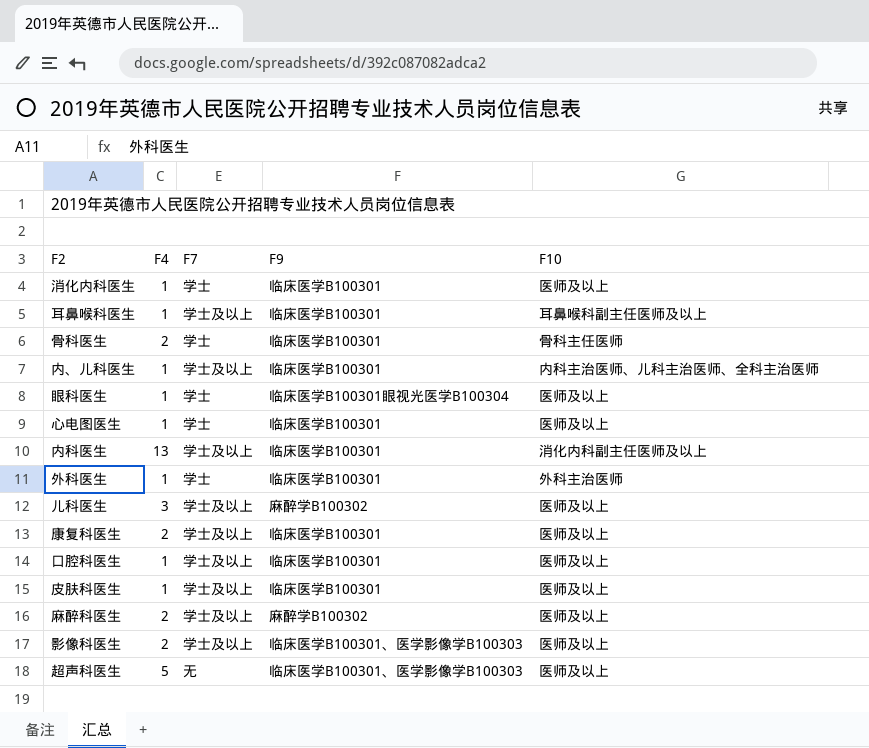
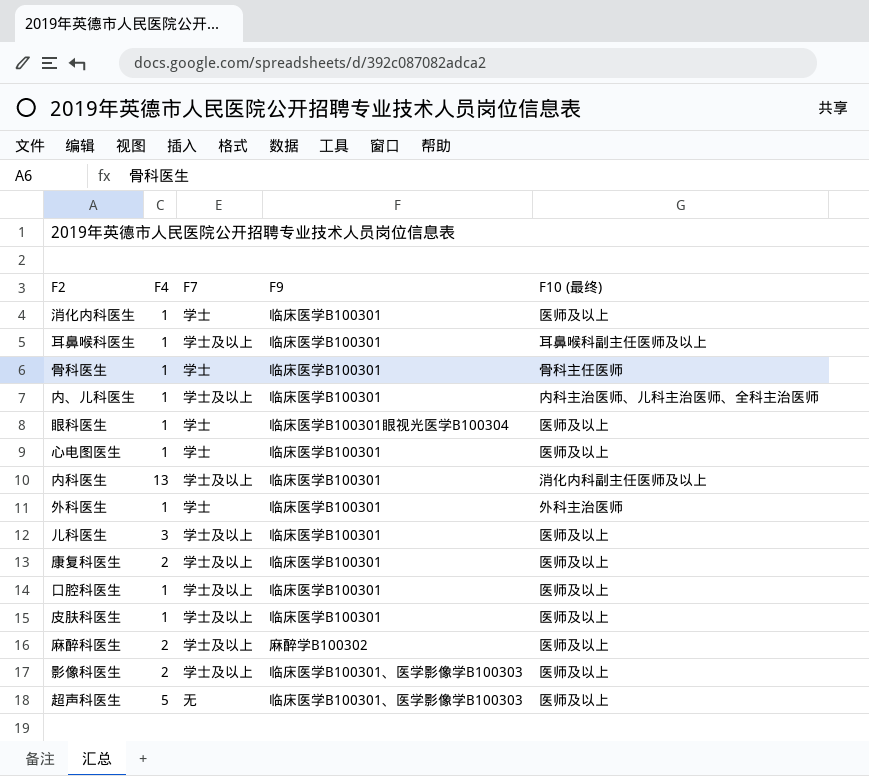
column name: F10 -> F10 (最终)
骨科医生 | F4: 2 -> 1
儿科医生 | F9: 麻醉学B100302 -> 临床医学B100301

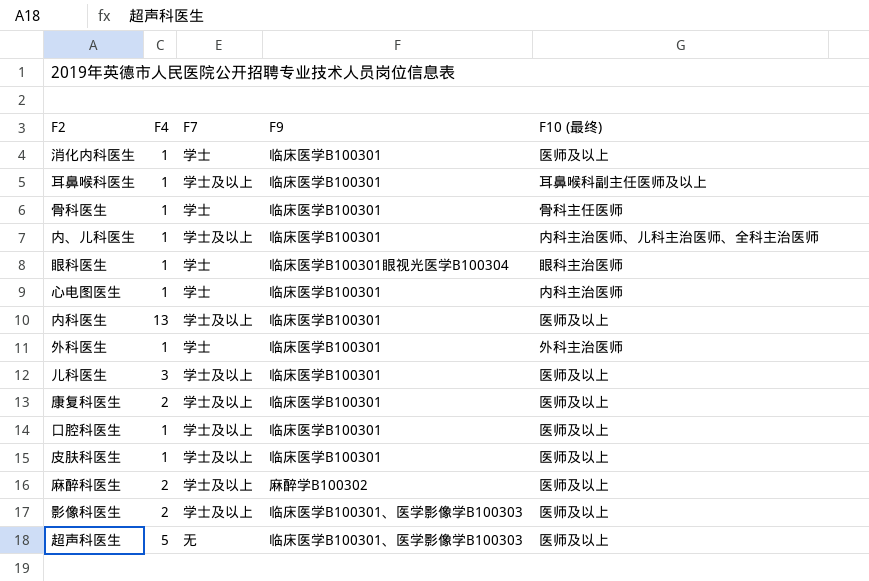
眼科医生 | F10 (最终): 医师及以上 -> 眼科主治医师
心电图医生 | F10 (最终): 医师及以上 -> 内科主治医师
内科医生 | F10 (最终): 消化内科副主任医师及以上 -> 医师及以上

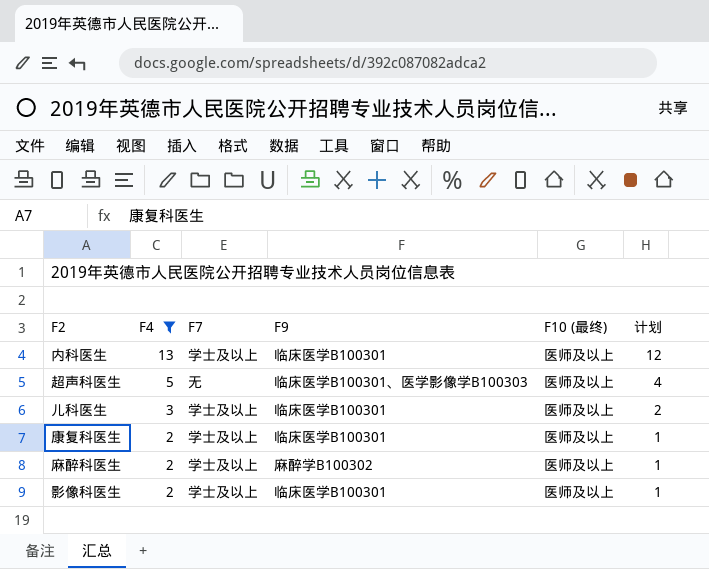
filter: none -> F4 != 1
row order: none -> F4 descending
column 计划 | formula: none -> [F4] - 1
影像科医生 | F9: 临床医学B100301、医学影像学B100303 -> 临床医学B100301

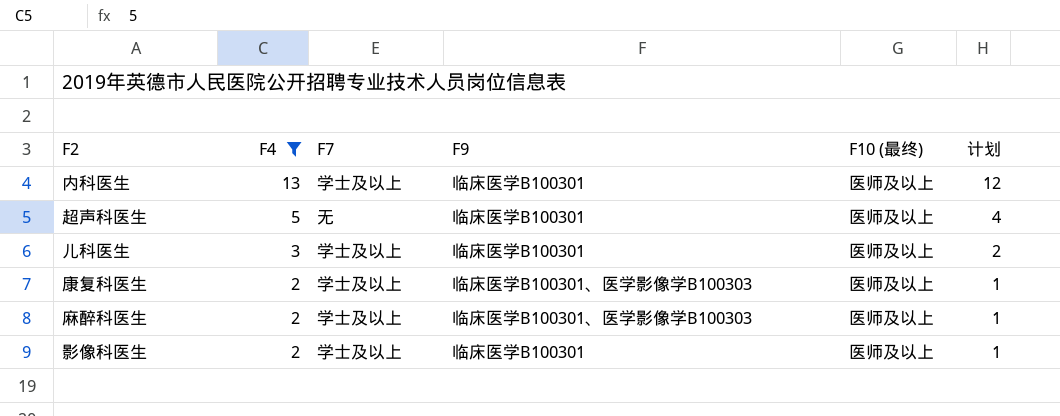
超声科医生 | F9: 临床医学B100301、医学影像学B100303 -> 临床医学B100301
康复科医生 | F9: 临床医学B100301 -> 临床医学B100301、医学影像学B100303
麻醉科医生 | F9: 麻醉学B100302 -> 临床医学B100301、医学影像学B100303

